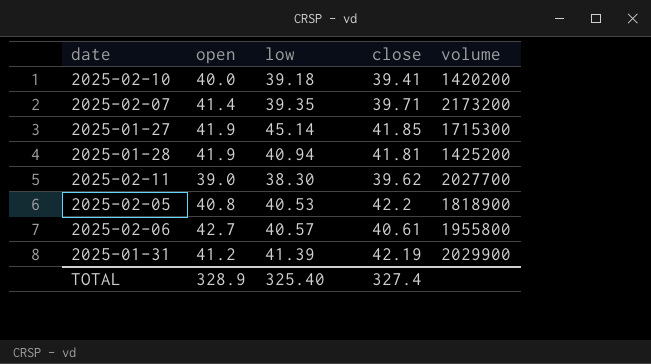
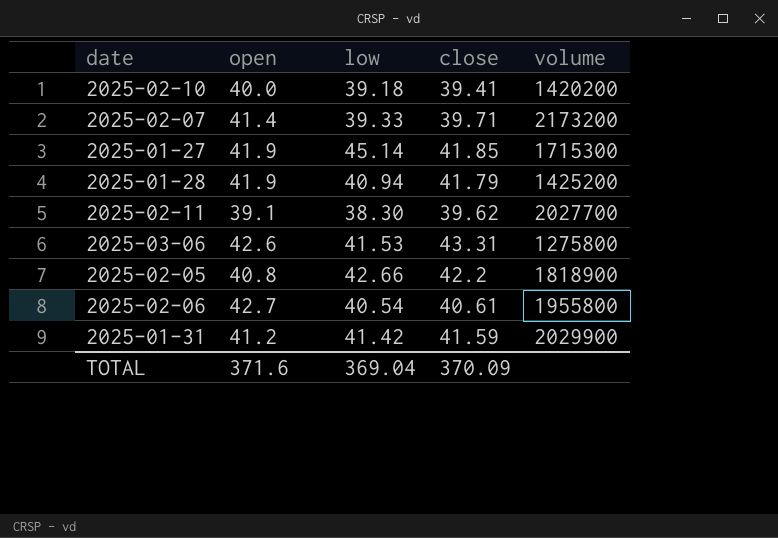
2025-02-07 | low: 39.35 -> 39.33
2025-01-28 | close: 41.81 -> 41.79
2025-02-11 | open: 39.0 -> 39.1
row 2025-03-06: none -> 42.6 | 41.53 | 43.31 | 1275800
2025-02-05 | low: 40.53 -> 42.66
2025-02-06 | low: 40.57 -> 40.54
2025-01-31 | low: 41.39 -> 41.42
2025-01-31 | close: 42.19 -> 41.59
TOTAL | open: 328.9 -> 371.6
TOTAL | low: 325.40 -> 369.04
TOTAL | close: 327.4 -> 370.09

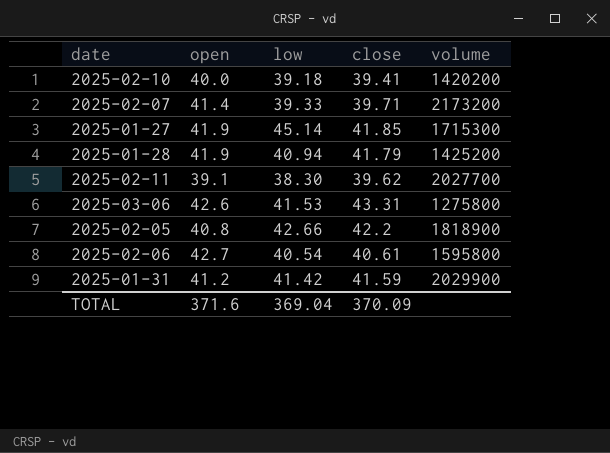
2025-02-06 | volume: 1955800 -> 1595800

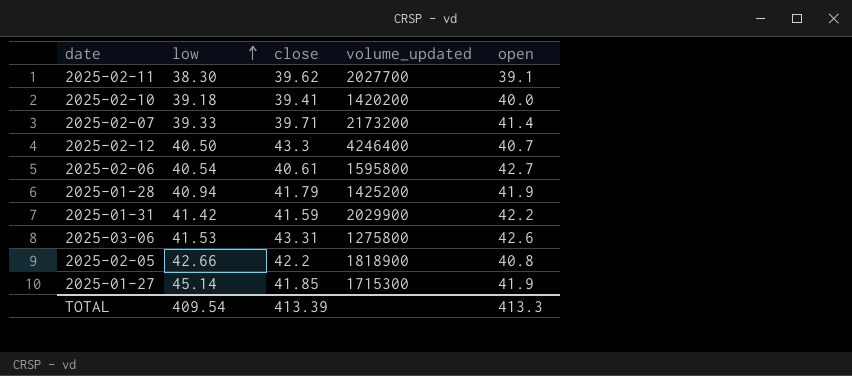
row order: none -> low ascending
column name: volume -> volume_updated
column open | position: 2 -> 5
row 2025-02-12: none -> 40.50 | 43.3 | 4246400 | 40.7
2025-01-31 | open: 41.2 -> 42.2
TOTAL | low: 369.04 -> 409.54
TOTAL | close: 370.09 -> 413.39
TOTAL | open: 371.6 -> 413.3

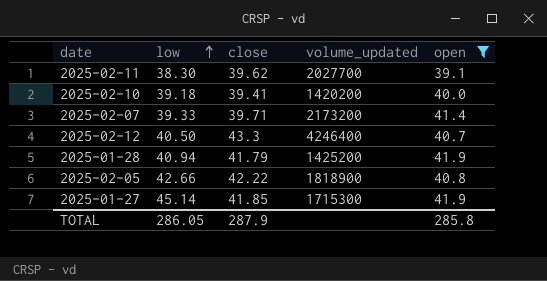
filter: none -> open <= 41.9
2025-02-05 | close: 42.2 -> 42.22
TOTAL | low: 409.54 -> 286.05
TOTAL | close: 413.39 -> 287.9
TOTAL | open: 413.3 -> 285.8

